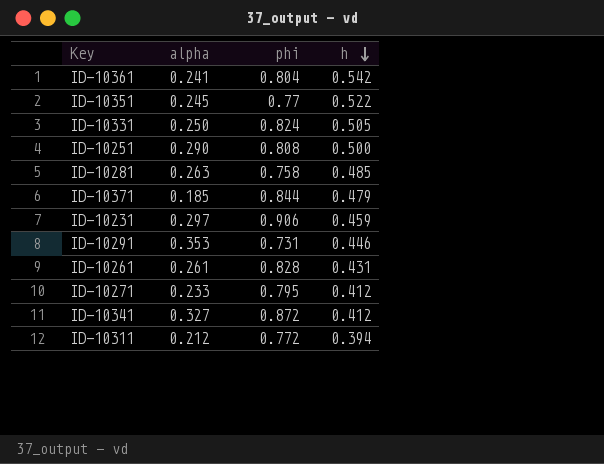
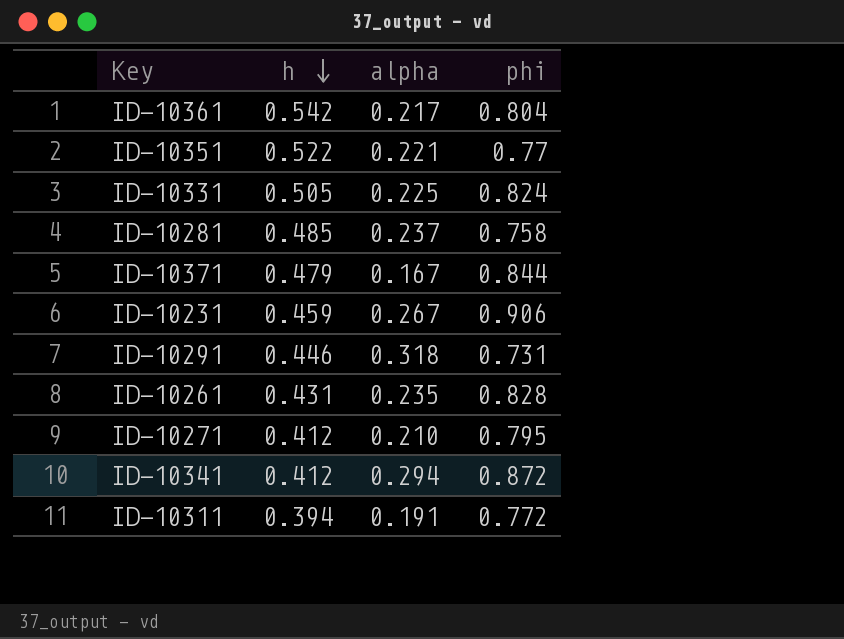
column h | position: 4 -> 2
row ID-10251: 0.290 | 0.808 | 0.500 -> none
ID-10361 | alpha: 0.241 -> 0.217
ID-10351 | alpha: 0.245 -> 0.221
ID-10331 | alpha: 0.250 -> 0.225
ID-10281 | alpha: 0.263 -> 0.237
ID-10371 | alpha: 0.185 -> 0.167
ID-10231 | alpha: 0.297 -> 0.267
ID-10291 | alpha: 0.353 -> 0.318
ID-10261 | alpha: 0.261 -> 0.235
ID-10271 | alpha: 0.233 -> 0.210
ID-10341 | alpha: 0.327 -> 0.294
ID-10311 | alpha: 0.212 -> 0.191

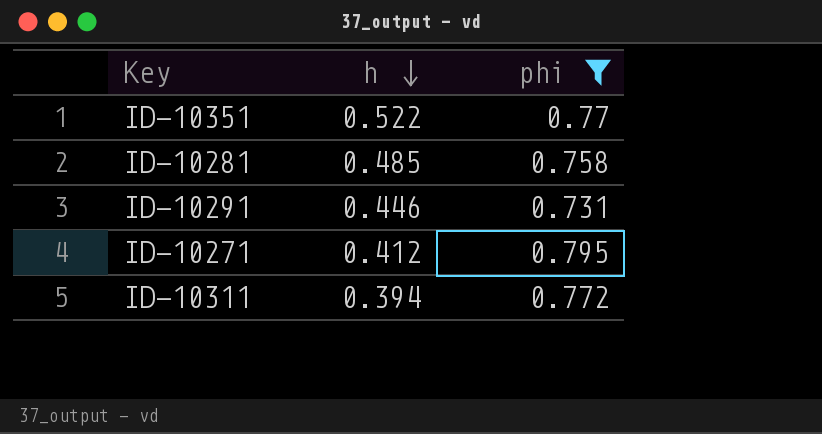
filter: none -> phi <= 0.795
column alpha | position: 3 -> none

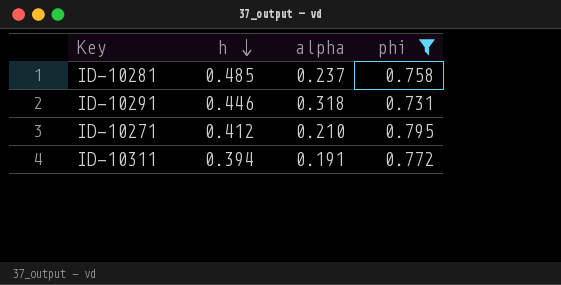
column alpha | position: none -> 3
row ID-10351: 0.522 | 0.77 -> none

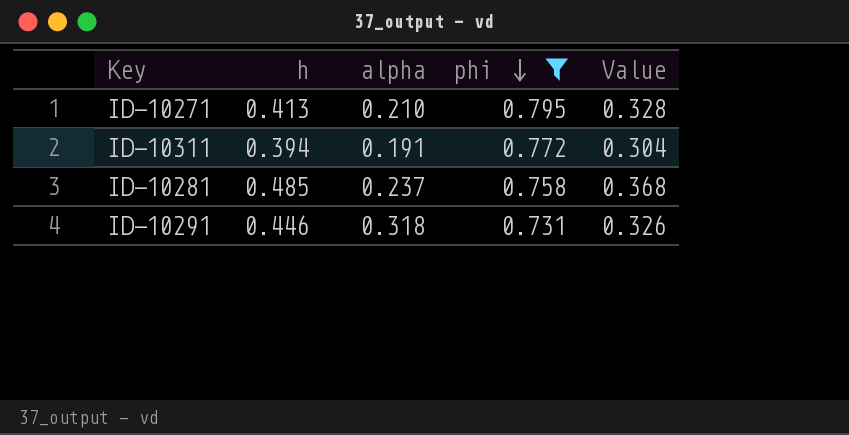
row order: h descending -> phi descending
column Value | formula: none -> [h] * [phi]
ID-10271 | h: 0.412 -> 0.413

